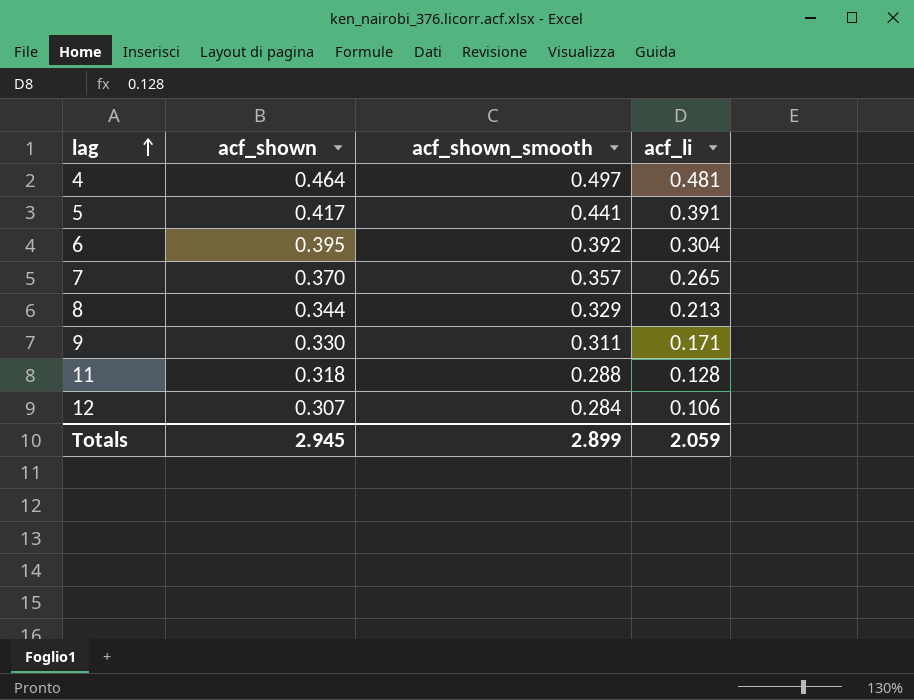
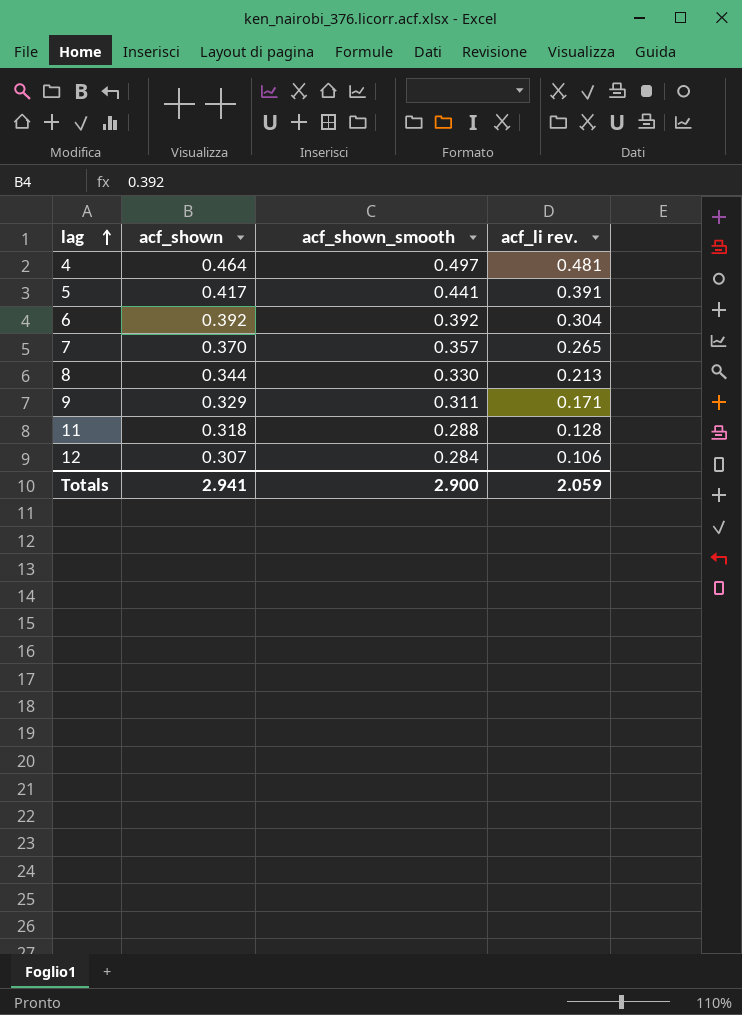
column name: acf_li -> acf_li rev.
6 | acf_shown: 0.395 -> 0.392
8 | acf_shown_smooth: 0.329 -> 0.330
9 | acf_shown: 0.330 -> 0.329
Totals | acf_shown: 2.945 -> 2.941
Totals | acf_shown_smooth: 2.899 -> 2.900

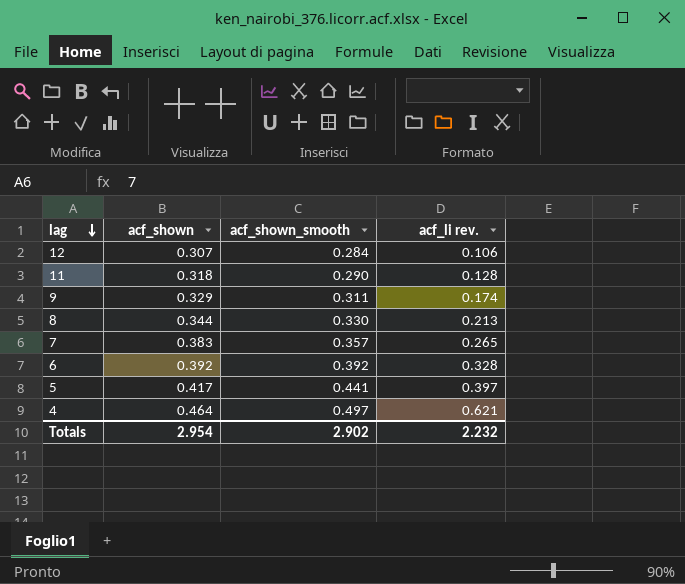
row order: lag ascending -> lag descending
11 | acf_shown_smooth: 0.288 -> 0.290
9 | acf_li rev.: 0.171 -> 0.174
7 | acf_shown: 0.370 -> 0.383
6 | acf_li rev.: 0.304 -> 0.328
5 | acf_li rev.: 0.391 -> 0.397
4 | acf_li rev.: 0.481 -> 0.621
Totals | acf_shown: 2.941 -> 2.954
Totals | acf_shown_smooth: 2.900 -> 2.902
Totals | acf_li rev.: 2.059 -> 2.232

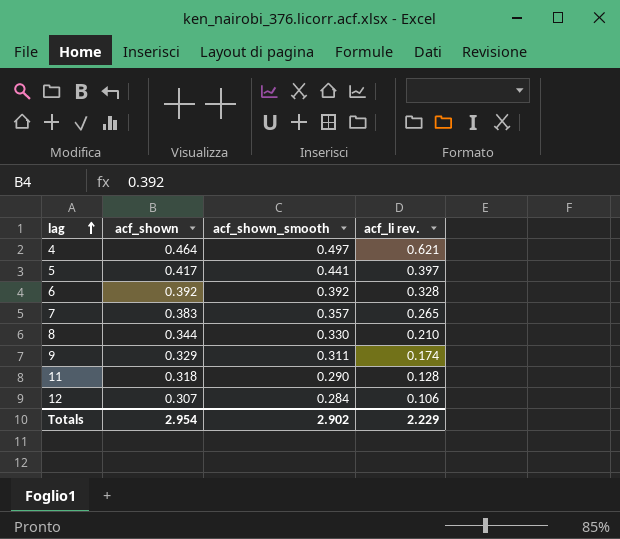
row order: lag descending -> lag ascending
8 | acf_li rev.: 0.213 -> 0.210
Totals | acf_li rev.: 2.232 -> 2.229

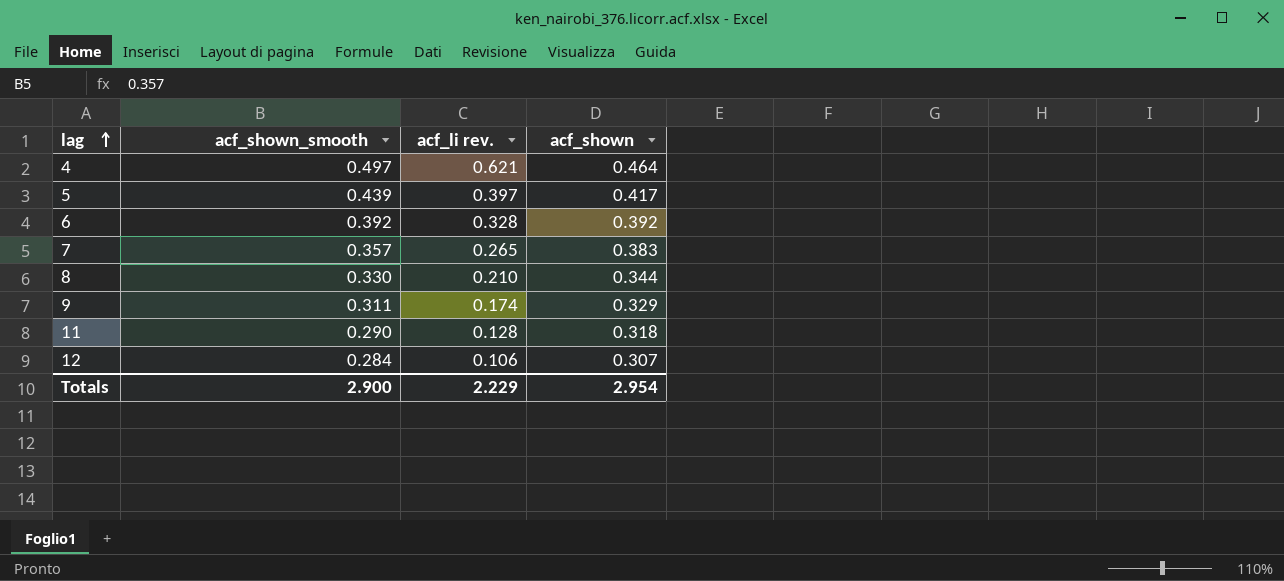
column acf_shown | position: 2 -> 4
5 | acf_shown_smooth: 0.441 -> 0.439
Totals | acf_shown_smooth: 2.902 -> 2.900

